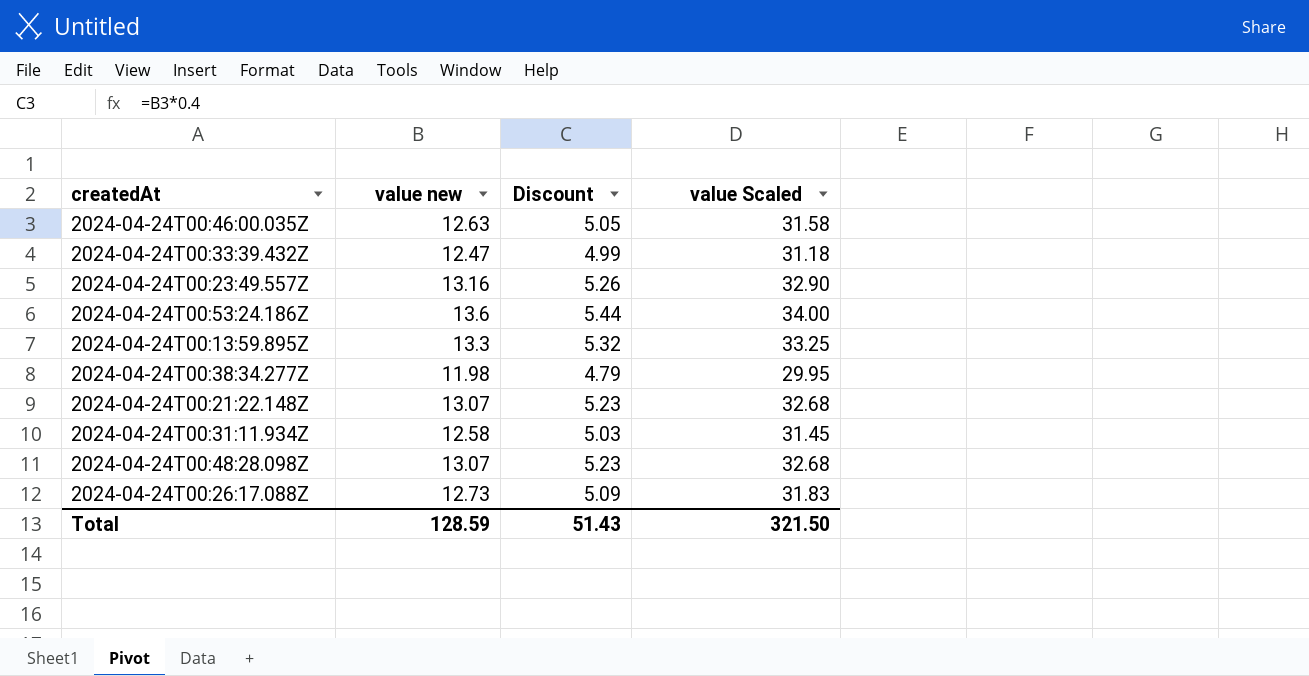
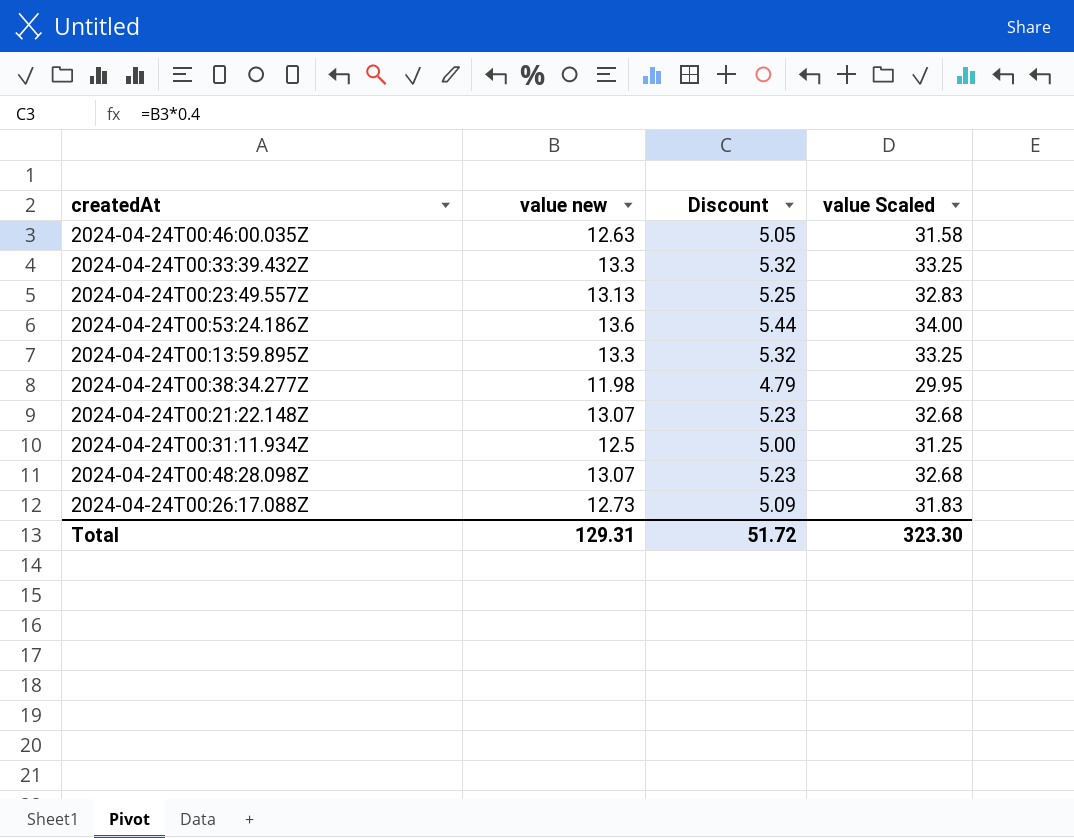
2024-04-24T00:33:39.432Z | value new: 12.47 -> 13.3
2024-04-24T00:33:39.432Z | Discount: 4.99 -> 5.32
2024-04-24T00:33:39.432Z | value Scaled: 31.18 -> 33.25
2024-04-24T00:23:49.557Z | value new: 13.16 -> 13.13
2024-04-24T00:23:49.557Z | Discount: 5.26 -> 5.25
2024-04-24T00:23:49.557Z | value Scaled: 32.90 -> 32.83
2024-04-24T00:31:11.934Z | value new: 12.58 -> 12.5
2024-04-24T00:31:11.934Z | Discount: 5.03 -> 5.00
2024-04-24T00:31:11.934Z | value Scaled: 31.45 -> 31.25
Total | value new: 128.59 -> 129.31
Total | Discount: 51.43 -> 51.72
Total | value Scaled: 321.50 -> 323.30

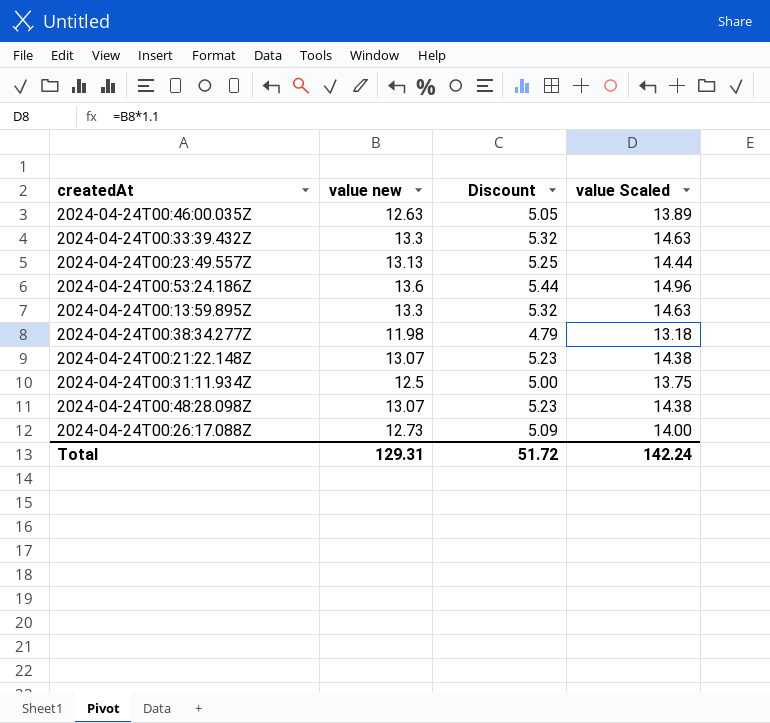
column value Scaled | formula: [value new] * 2.5 -> [value new] * 1.1
Total | value Scaled: 323.30 -> 142.24

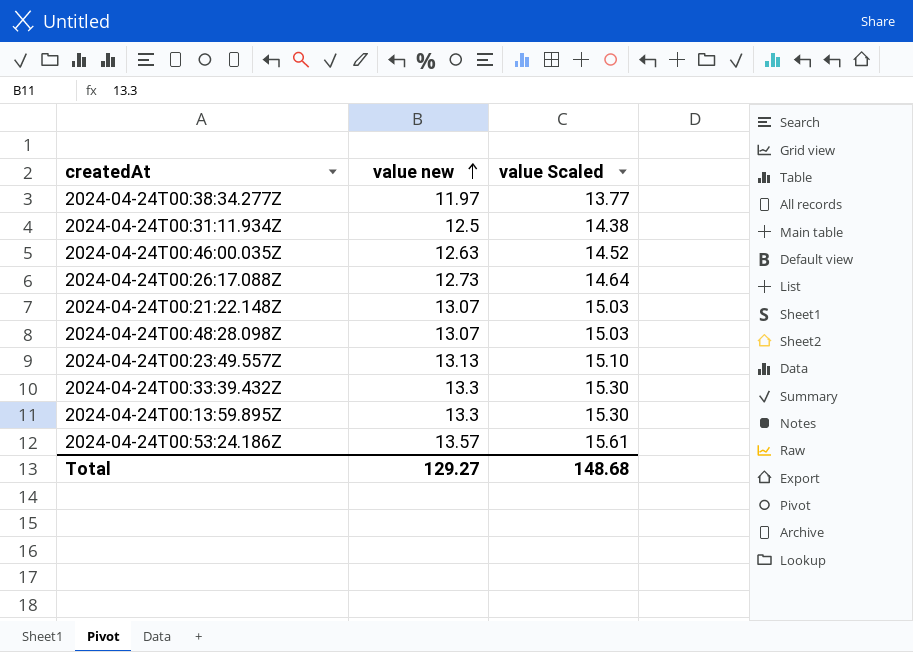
row order: none -> value new ascending
column Discount | formula: [value new] * 0.4 -> none
column value Scaled | formula: [value new] * 1.1 -> [value new] * 1.15
2024-04-24T00:38:34.277Z | value new: 11.98 -> 11.97
2024-04-24T00:53:24.186Z | value new: 13.6 -> 13.57
Total | value new: 129.31 -> 129.27
Total | value Scaled: 142.24 -> 148.68

